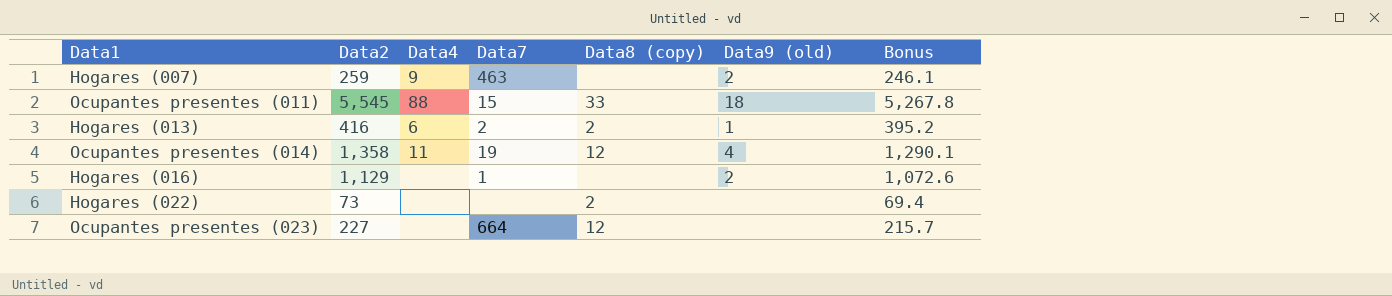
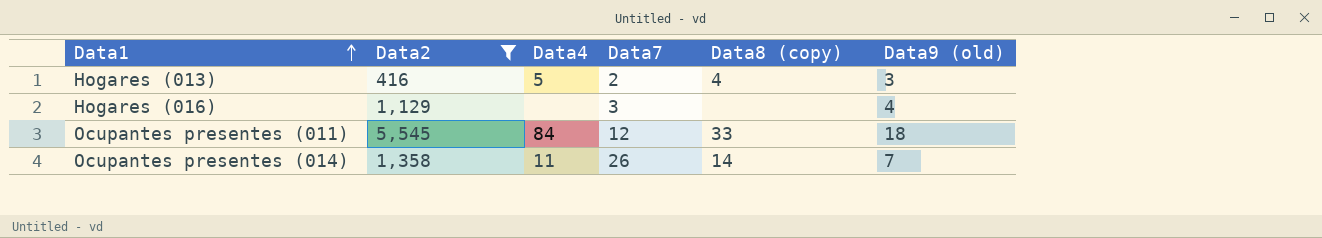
filter: none -> Data2 >= 416
row order: none -> Data1 ascending
column Bonus | formula: [Data2] * 0.95 -> none
Hogares (013) | Data4: 6 -> 5
Hogares (013) | Data8 (copy): 2 -> 4
Hogares (013) | Data9 (old): 1 -> 3
Hogares (016) | Data7: 1 -> 3
Hogares (016) | Data9 (old): 2 -> 4
Ocupantes presentes (011) | Data4: 88 -> 84
Ocupantes presentes (011) | Data7: 15 -> 12
Ocupantes presentes (014) | Data7: 19 -> 26
Ocupantes presentes (014) | Data8 (copy): 12 -> 14
Ocupantes presentes (014) | Data9 (old): 4 -> 7

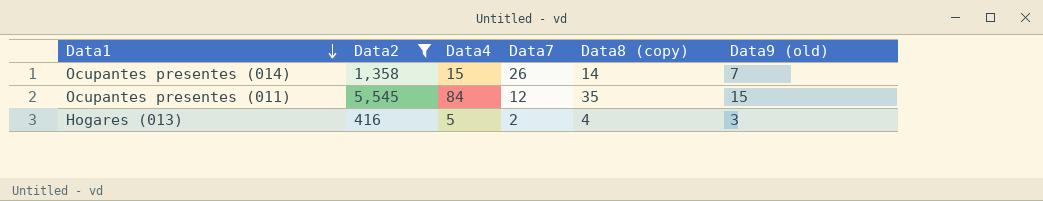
row order: Data1 ascending -> Data1 descending
row Hogares (016): 1,129 | none | 3 | none | 4 -> none
Ocupantes presentes (014) | Data4: 11 -> 15
Ocupantes presentes (011) | Data8 (copy): 33 -> 35
Ocupantes presentes (011) | Data9 (old): 18 -> 15

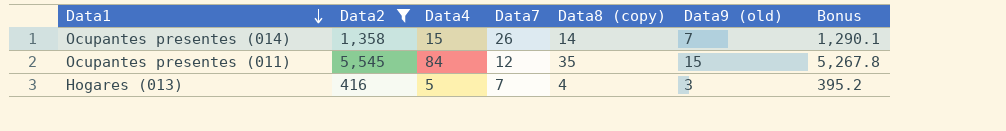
column Bonus | formula: none -> [Data2] * 0.95
Hogares (013) | Data7: 2 -> 7

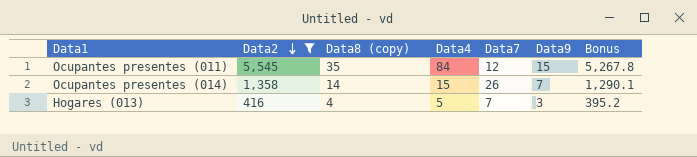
row order: Data1 descending -> Data2 descending
column Data8 (copy) | position: 5 -> 3
column name: Data9 (old) -> Data9

